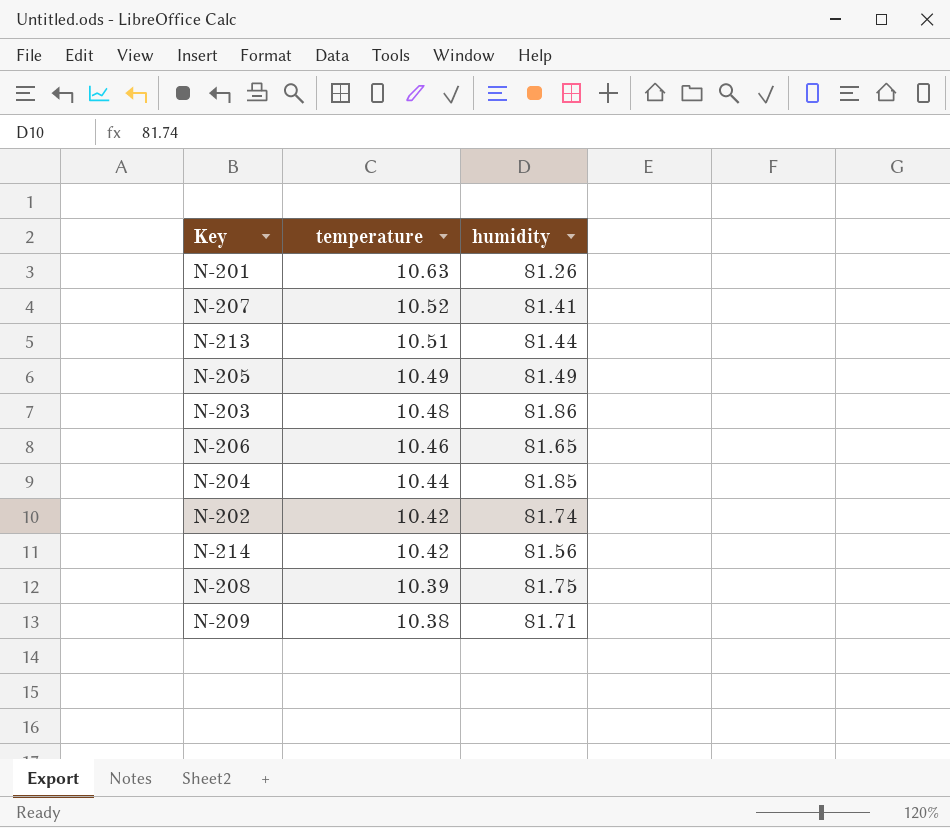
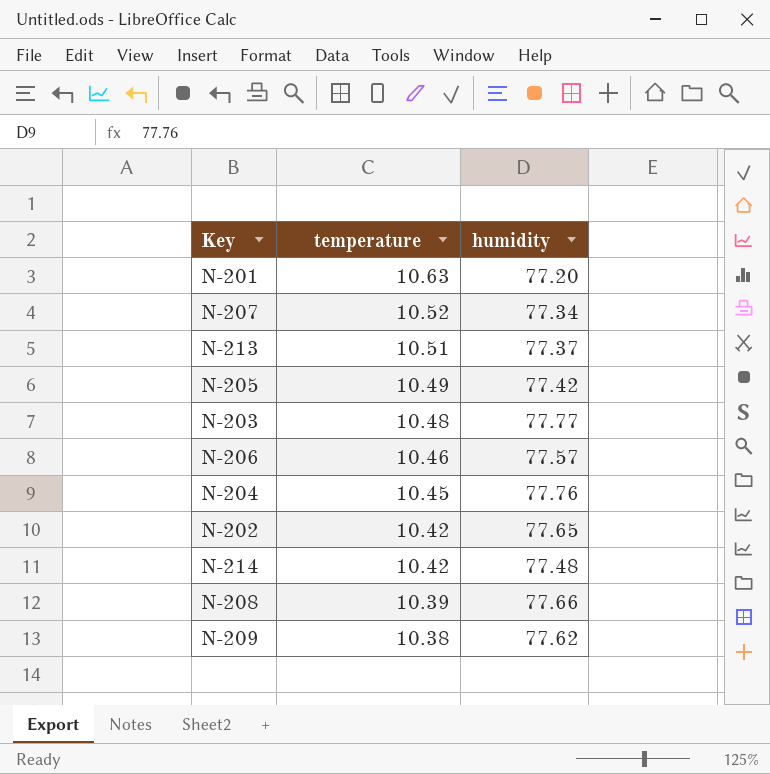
N-201 | humidity: 81.26 -> 77.20
N-207 | humidity: 81.41 -> 77.34
N-213 | humidity: 81.44 -> 77.37
N-205 | humidity: 81.49 -> 77.42
N-203 | humidity: 81.86 -> 77.77
N-206 | humidity: 81.65 -> 77.57
N-204 | temperature: 10.44 -> 10.45
N-204 | humidity: 81.85 -> 77.76
N-202 | humidity: 81.74 -> 77.65
N-214 | humidity: 81.56 -> 77.48
N-208 | humidity: 81.75 -> 77.66
N-209 | humidity: 81.71 -> 77.62

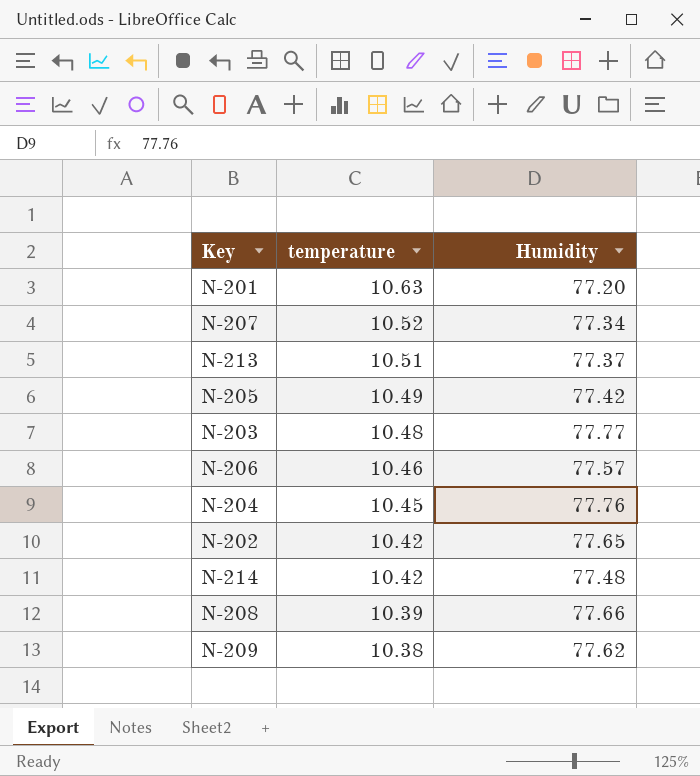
column name: humidity -> Humidity

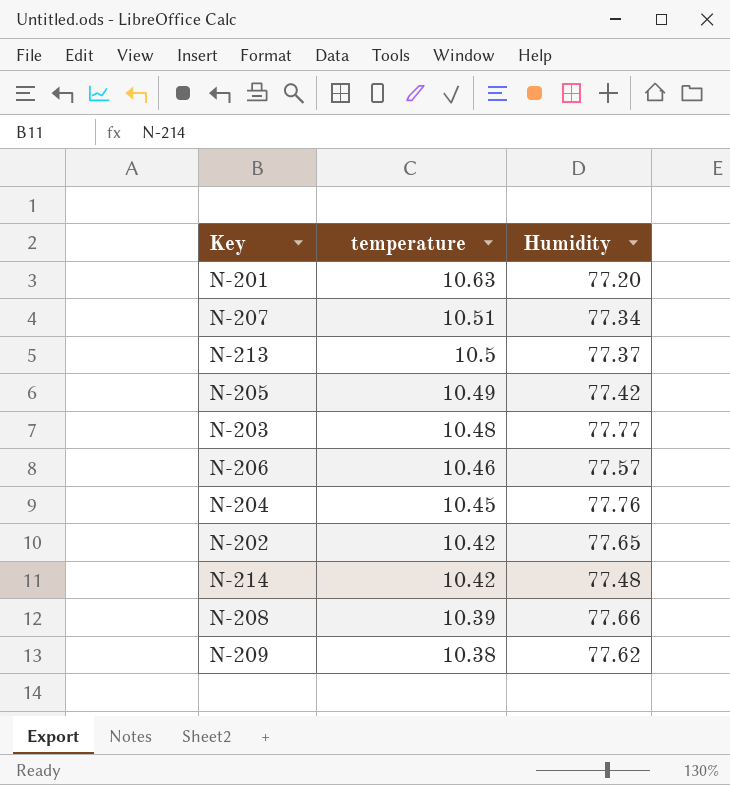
N-207 | temperature: 10.52 -> 10.51
N-213 | temperature: 10.51 -> 10.5

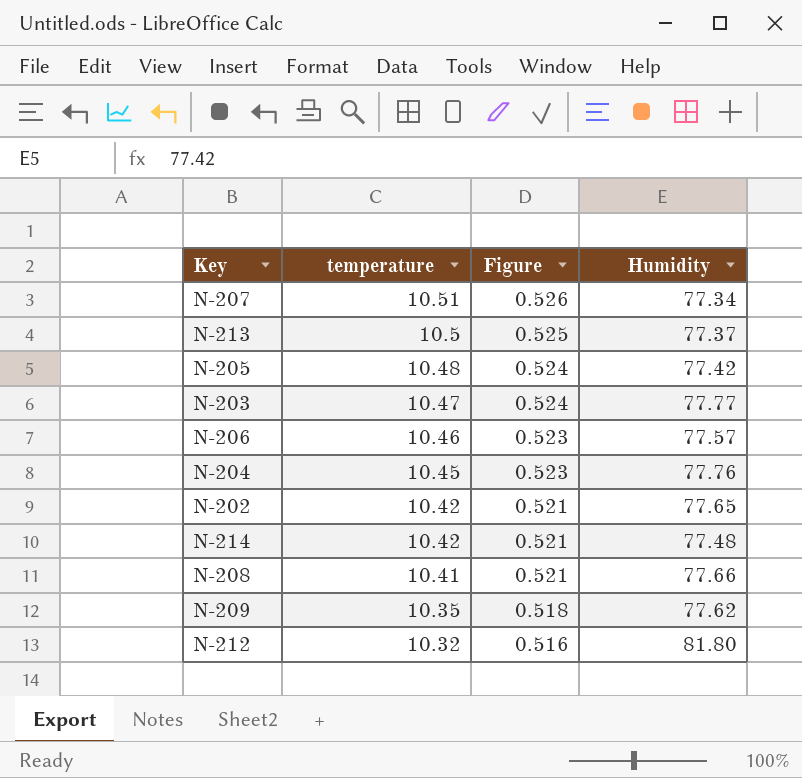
column Figure | formula: none -> [temperature] * 0.05
row N-201: 10.63 | 77.20 -> none
N-205 | temperature: 10.49 -> 10.48
N-203 | temperature: 10.48 -> 10.47
N-208 | temperature: 10.39 -> 10.41
N-209 | temperature: 10.38 -> 10.35
row N-212: none -> 10.32 | 0.516 | 81.80

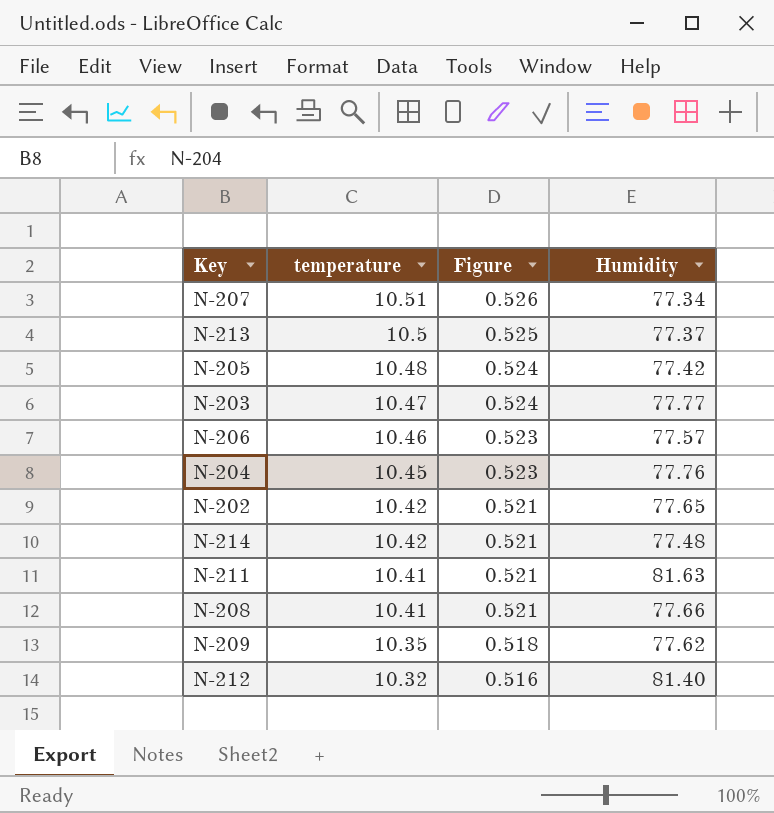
row N-211: none -> 10.41 | 0.521 | 81.63
N-212 | Humidity: 81.80 -> 81.40

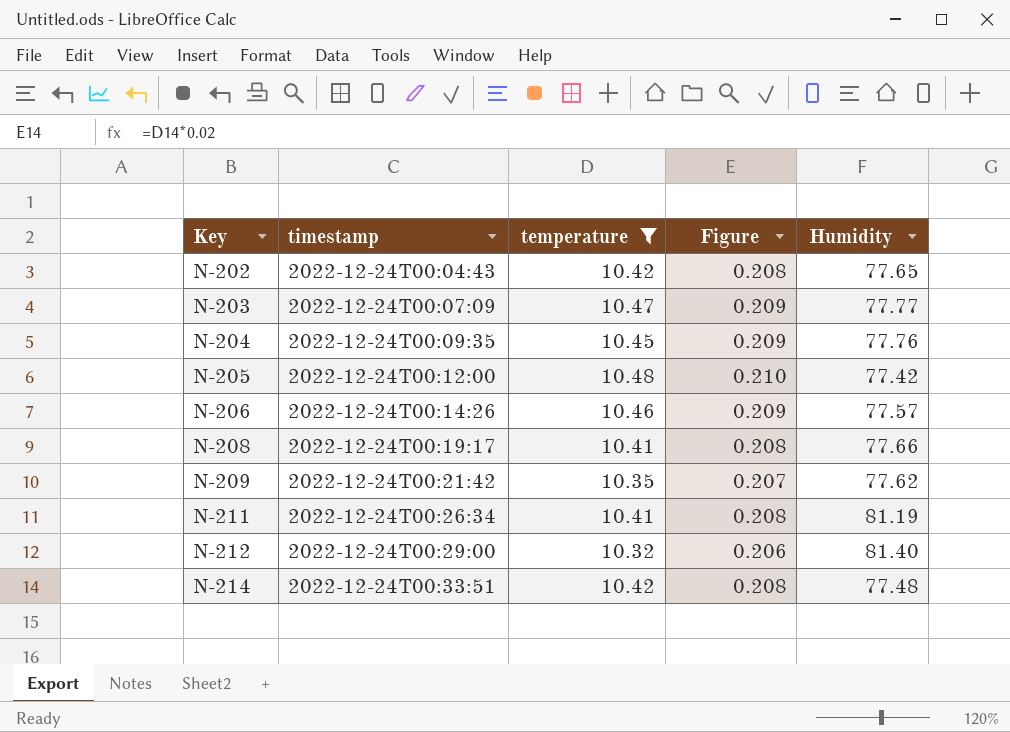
filter: none -> temperature <= 10.48
row order: temperature descending -> Key ascending
column timestamp | position: none -> 2
column Figure | formula: [temperature] * 0.05 -> [temperature] * 0.02
N-211 | Humidity: 81.63 -> 81.19

